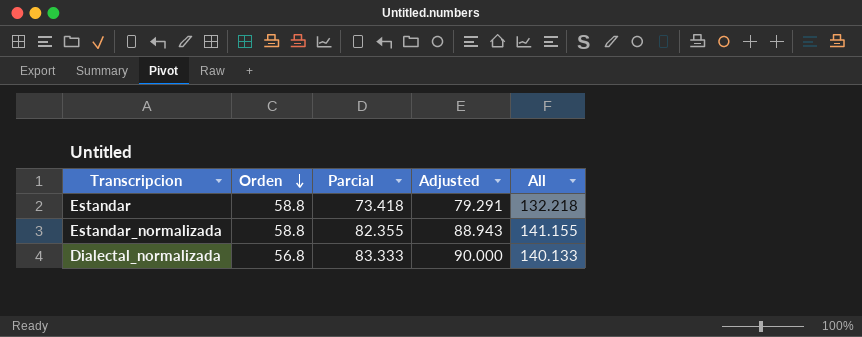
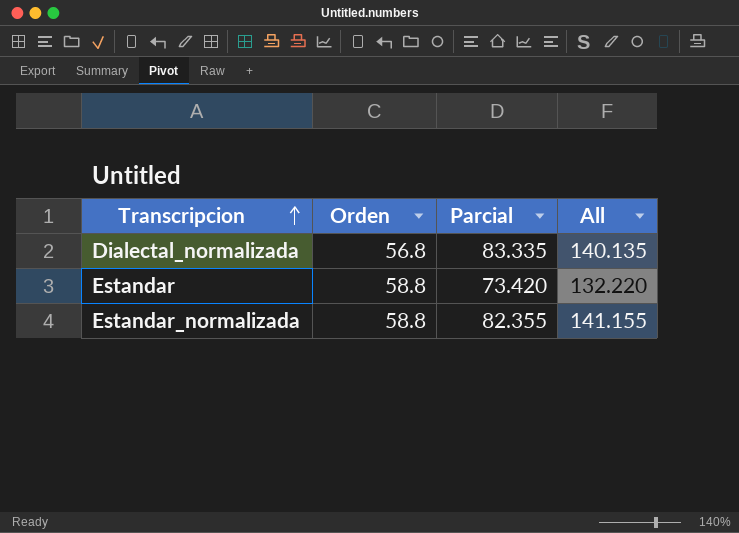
row order: Orden descending -> Transcripcion ascending
column Adjusted | formula: [Parcial] * 1.08 -> none
Dialectal_normalizada | Parcial: 83.333 -> 83.335
Dialectal_normalizada | All: 140.133 -> 140.135
Estandar | Parcial: 73.418 -> 73.420
Estandar | All: 132.218 -> 132.220

